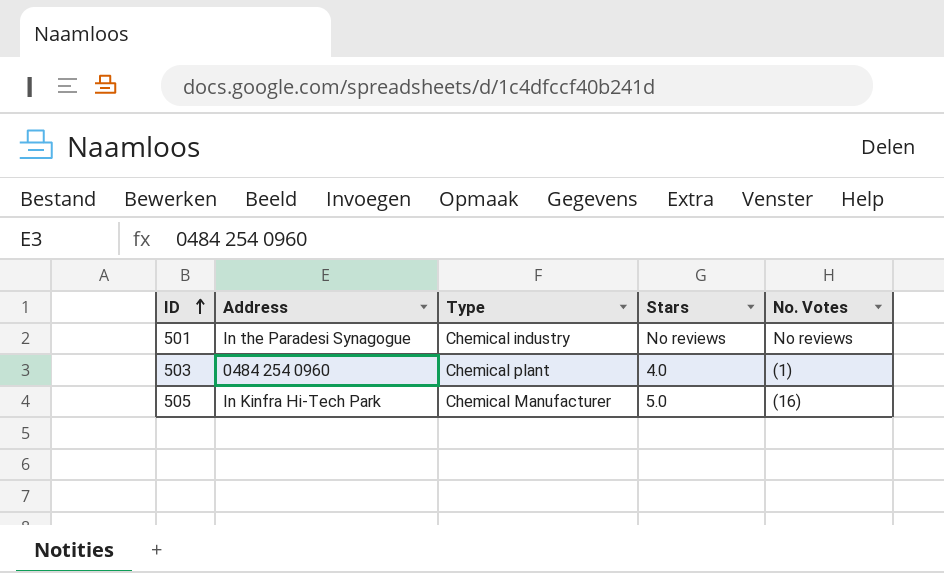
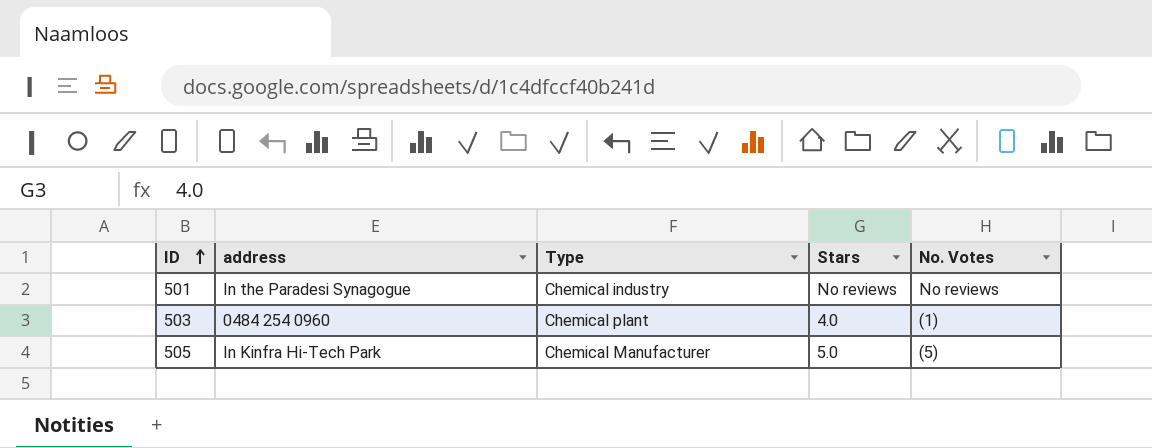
column name: Address -> address
505 | No. Votes: (16) -> (5)

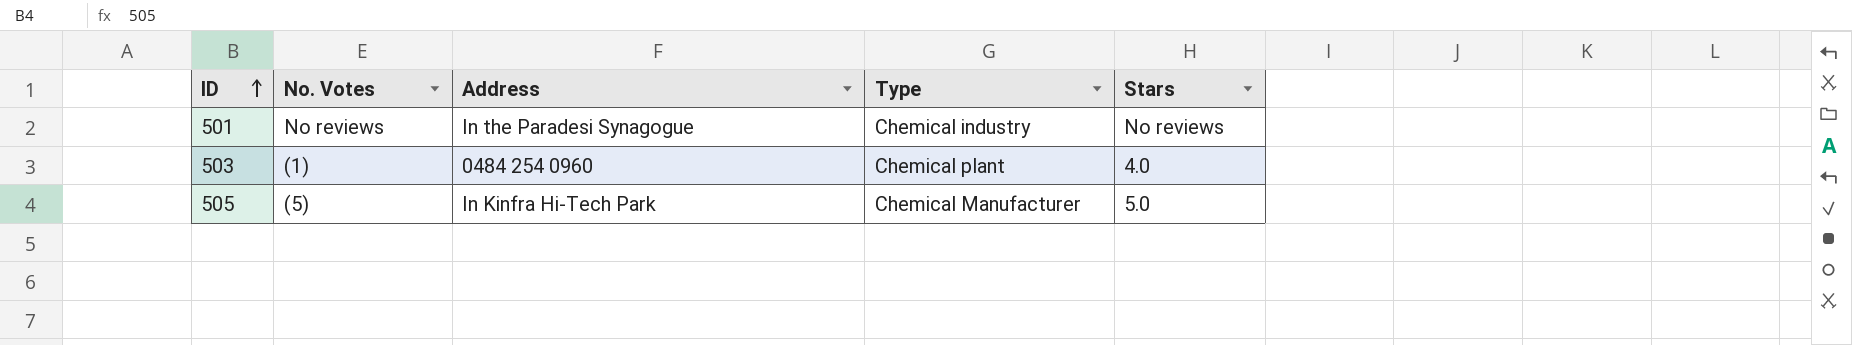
column No. Votes | position: 5 -> 2
column name: address -> Address

